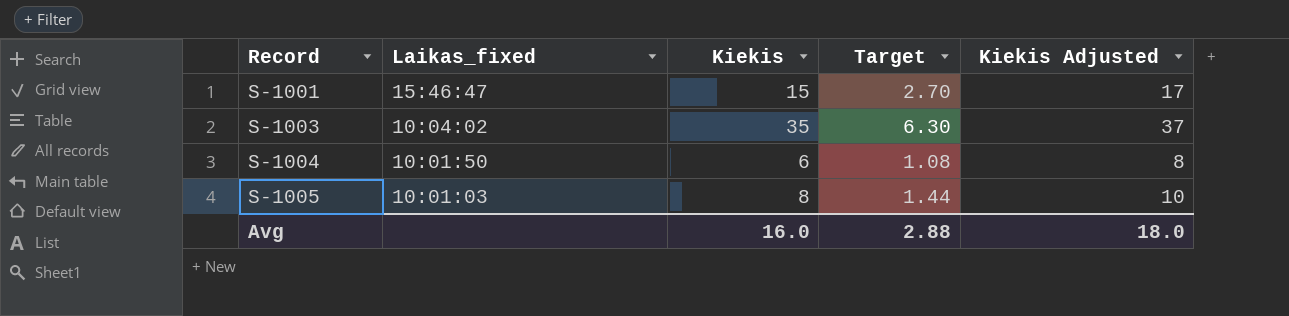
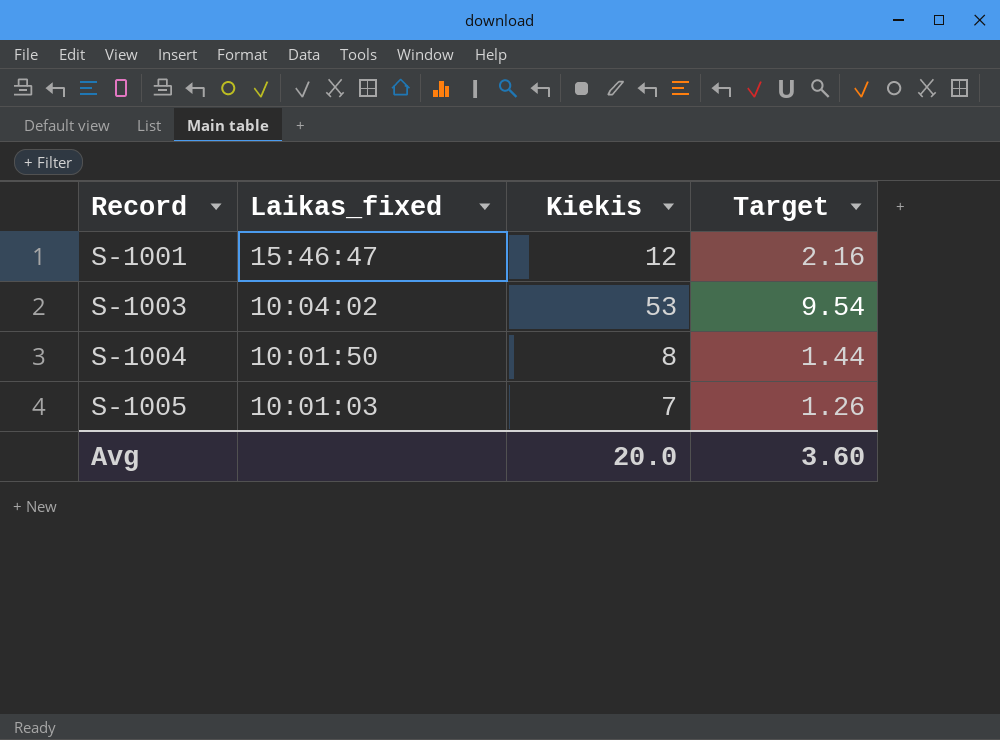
column Kiekis Adjusted | formula: [Kiekis] + 2 -> none
S-1001 | Kiekis: 15 -> 12
S-1001 | Target: 2.70 -> 2.16
S-1003 | Kiekis: 35 -> 53
S-1003 | Target: 6.30 -> 9.54
S-1004 | Kiekis: 6 -> 8
S-1004 | Target: 1.08 -> 1.44
S-1005 | Kiekis: 8 -> 7
S-1005 | Target: 1.44 -> 1.26
Avg | Kiekis: 16.0 -> 20.0
Avg | Target: 2.88 -> 3.60

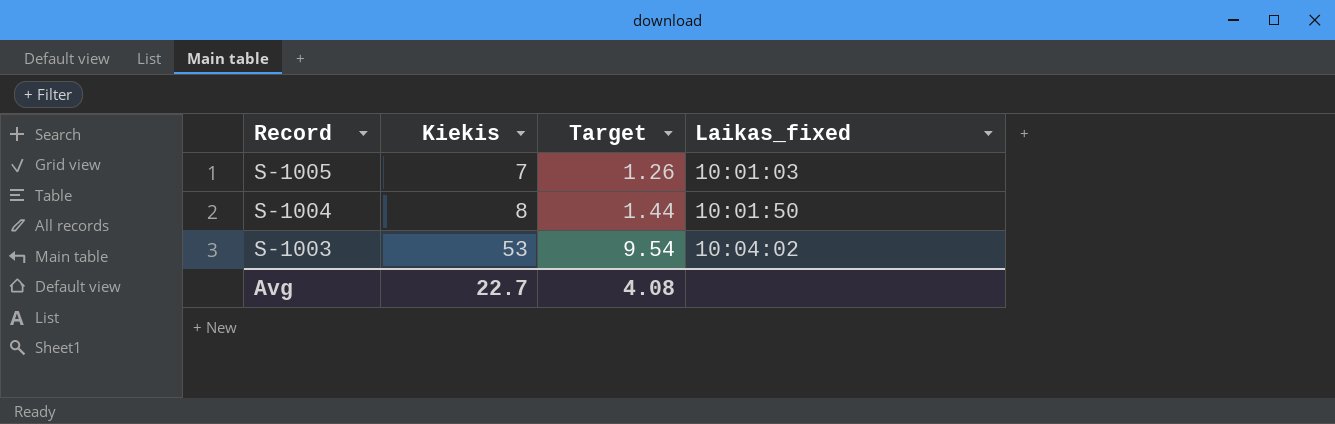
row order: Record ascending -> Record descending
column Laikas_fixed | position: 2 -> 4
row S-1001: 15:46:47 | 12 | 2.16 -> none
Avg | Kiekis: 20.0 -> 22.7
Avg | Target: 3.60 -> 4.08

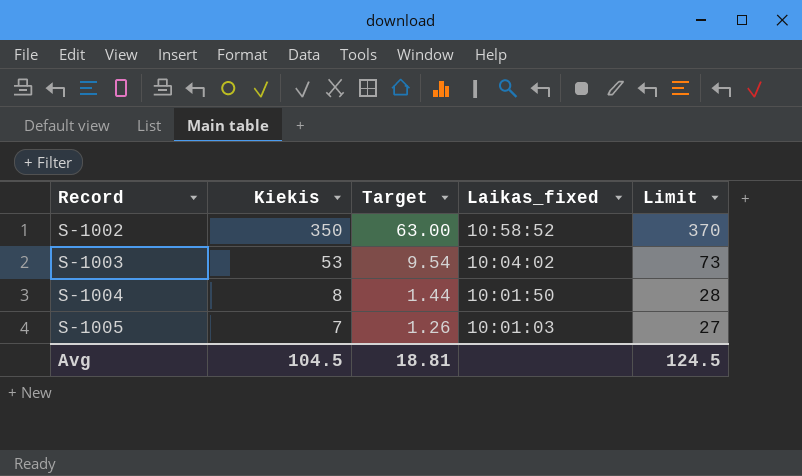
row order: Record descending -> Record ascending
column Limit | formula: none -> [Kiekis] + 20
row S-1002: none -> 350 | 63.00 | 10:58:52 | 370
Avg | Kiekis: 22.7 -> 104.5
Avg | Target: 4.08 -> 18.81

